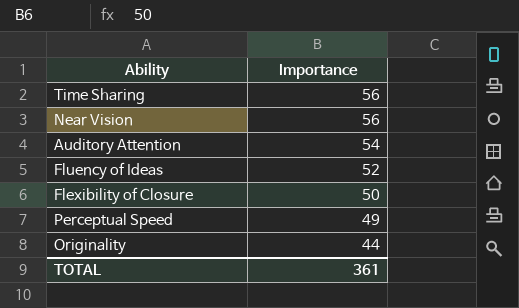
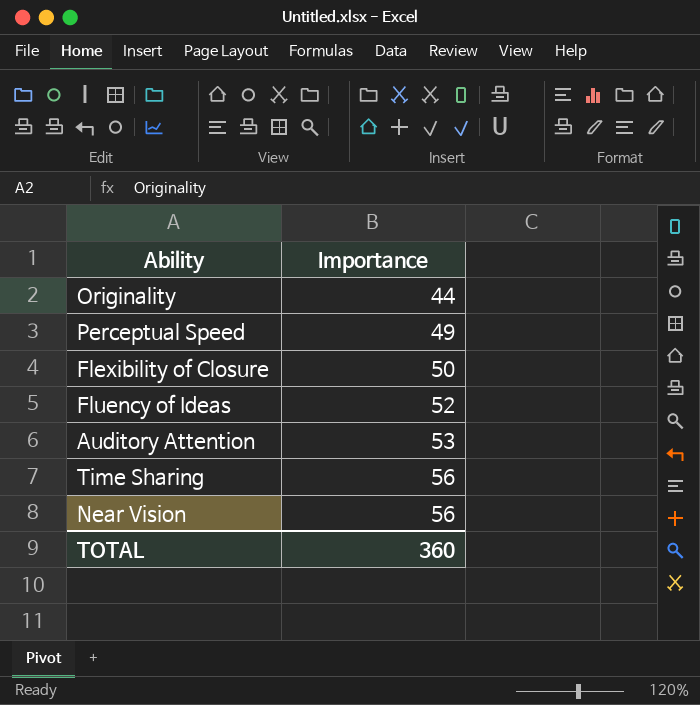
row order: Importance descending -> Importance ascending
Auditory Attention | Importance: 54 -> 53
TOTAL | Importance: 361 -> 360

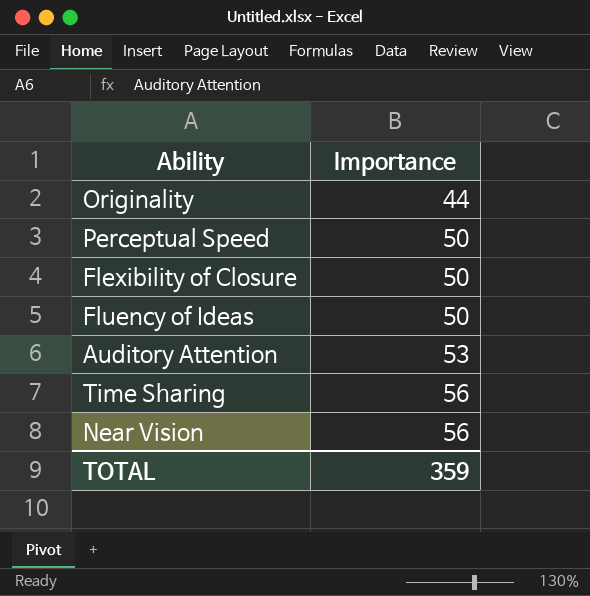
Perceptual Speed | Importance: 49 -> 50
Fluency of Ideas | Importance: 52 -> 50
TOTAL | Importance: 360 -> 359

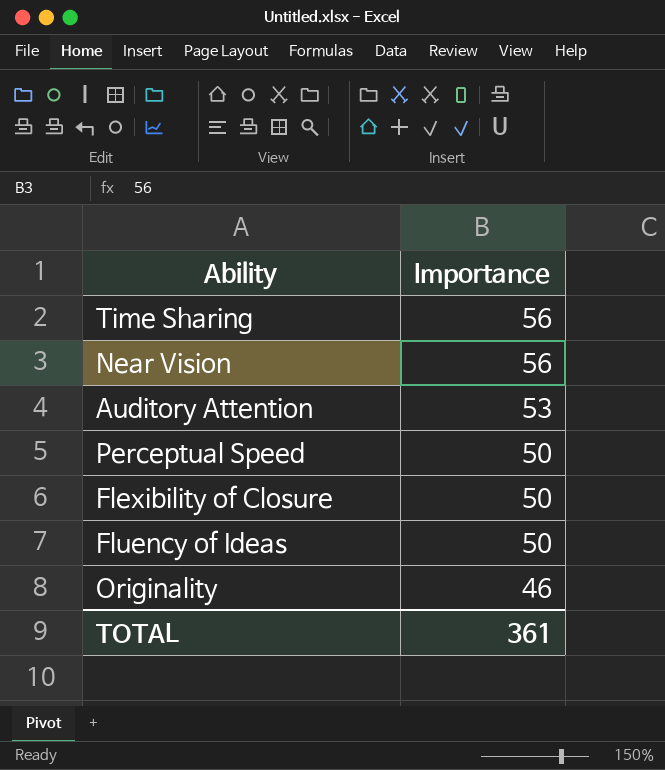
row order: Importance ascending -> Importance descending
Originality | Importance: 44 -> 46
TOTAL | Importance: 359 -> 361

